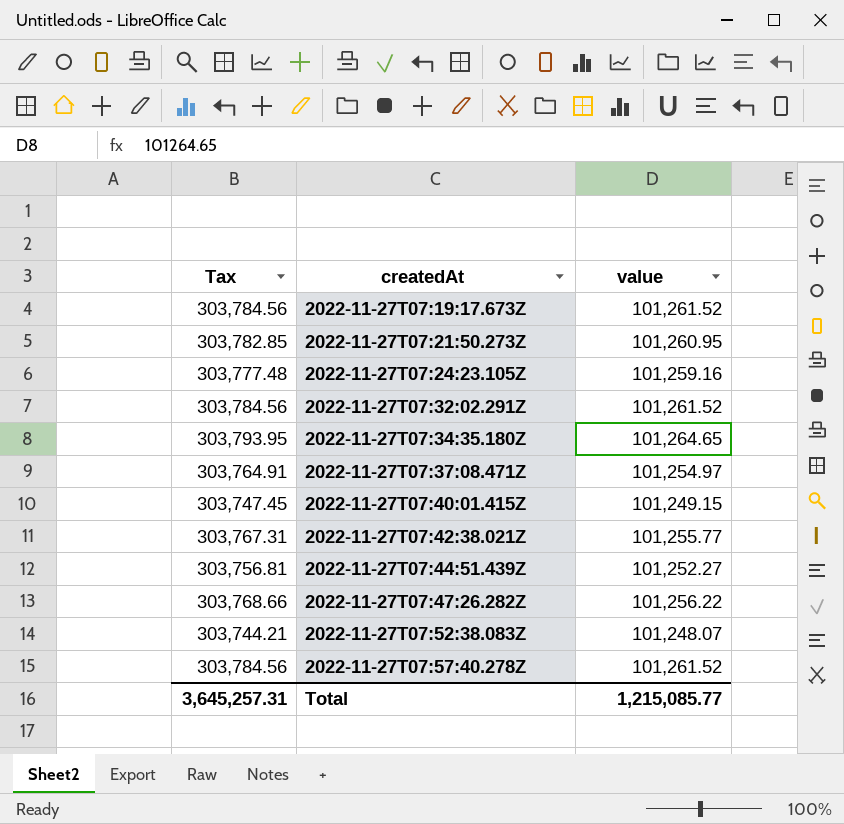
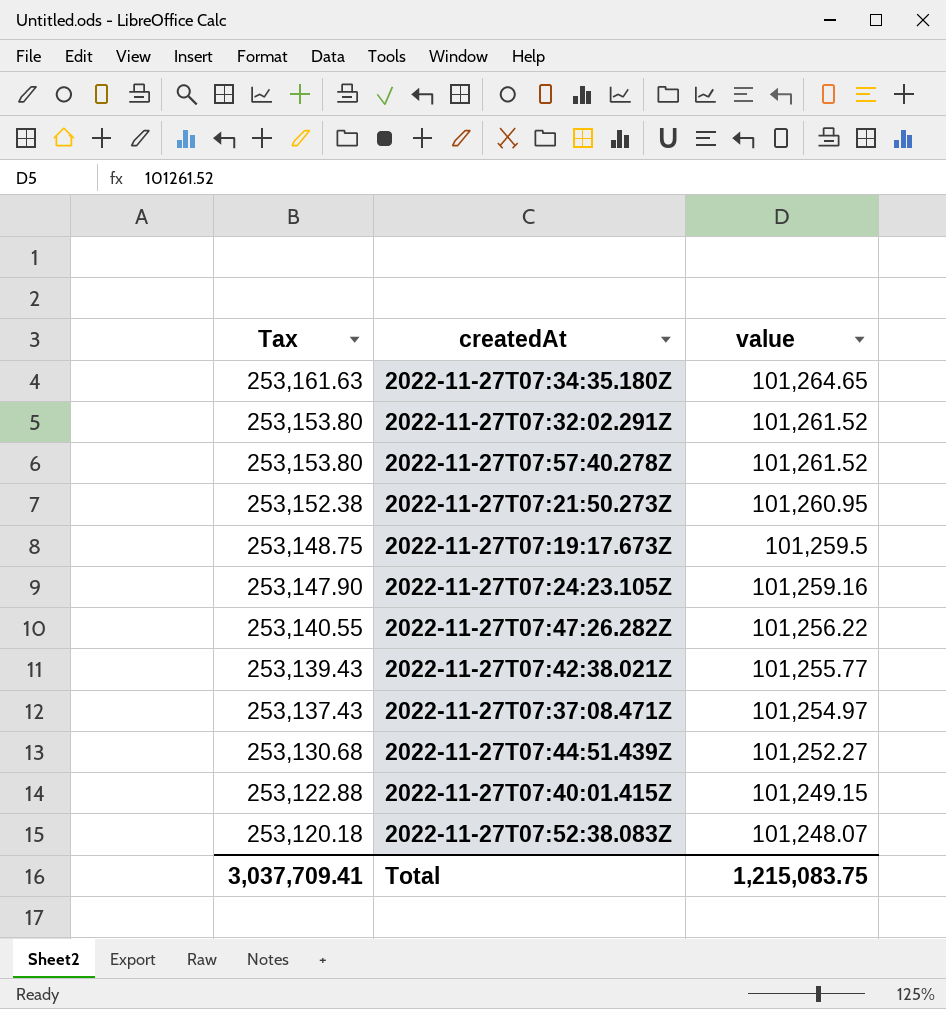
row order: createdAt ascending -> Tax descending
column Tax | formula: [value] * 3 -> [value] * 2.5
2022-11-27T07:19:17.673Z | value: 101,261.52 -> 101,259.5
Total | Tax: 3,645,257.31 -> 3,037,709.41
Total | value: 1,215,085.77 -> 1,215,083.75

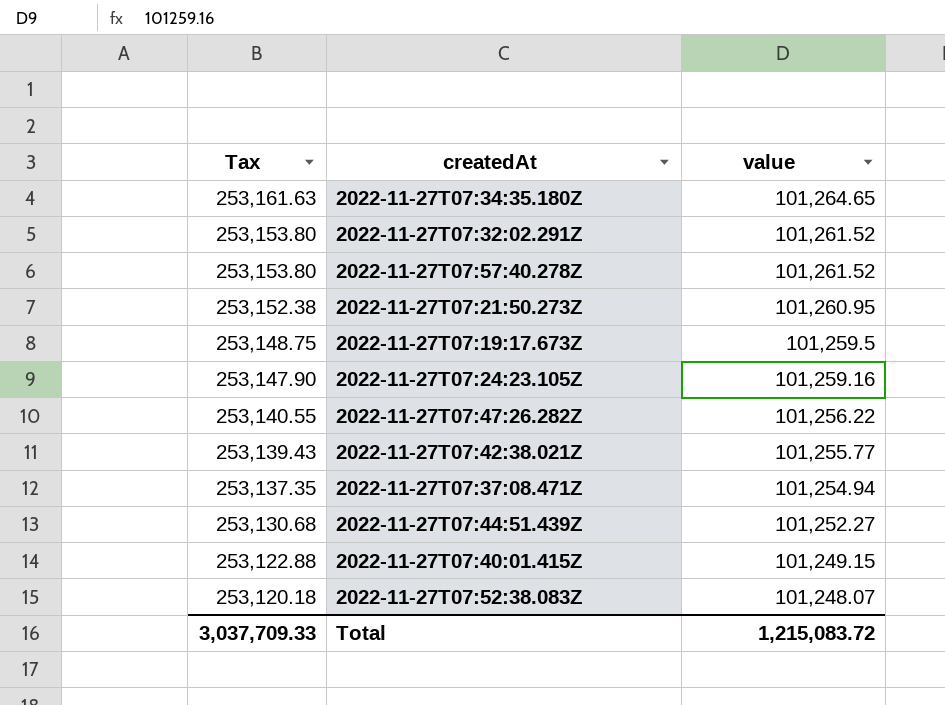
2022-11-27T07:37:08.471Z | Tax: 253,137.43 -> 253,137.35
2022-11-27T07:37:08.471Z | value: 101,254.97 -> 101,254.94
Total | Tax: 3,037,709.41 -> 3,037,709.33
Total | value: 1,215,083.75 -> 1,215,083.72

